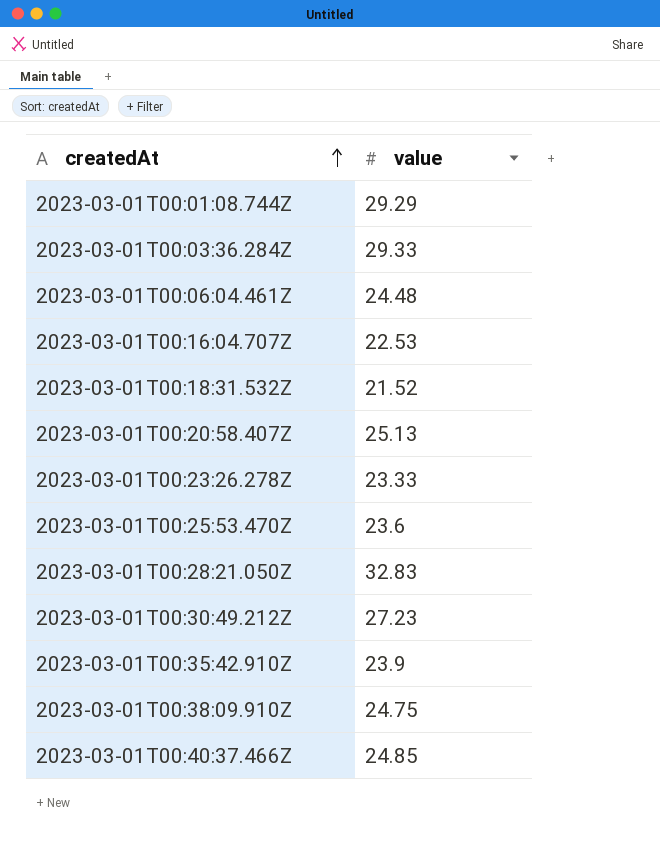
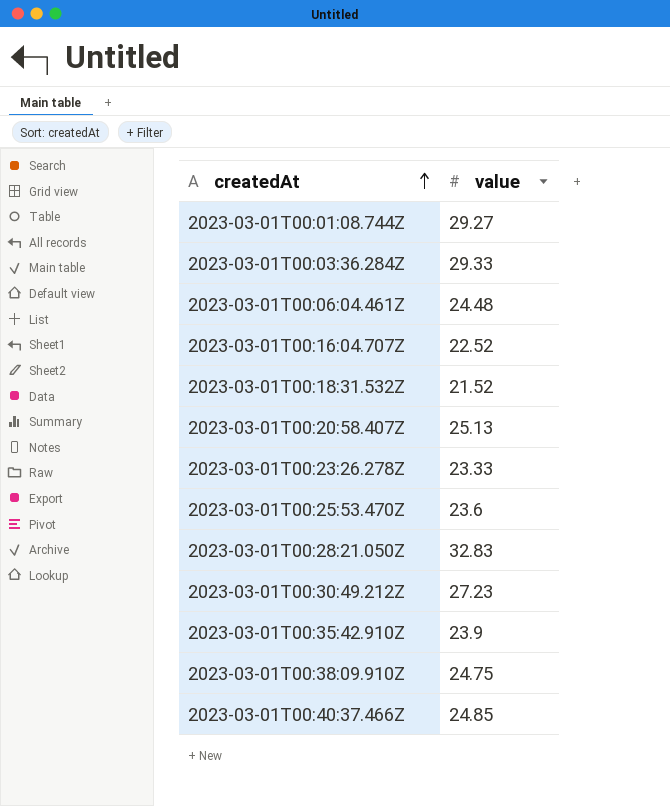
2023-03-01T00:01:08.744Z | value: 29.29 -> 29.27
2023-03-01T00:16:04.707Z | value: 22.53 -> 22.52

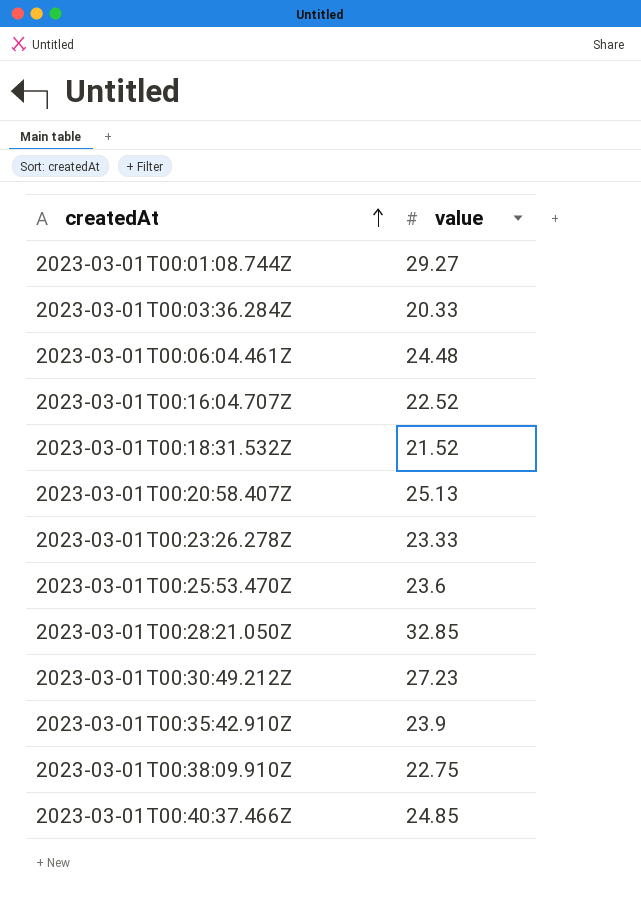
2023-03-01T00:03:36.284Z | value: 29.33 -> 20.33
2023-03-01T00:28:21.050Z | value: 32.83 -> 32.85
2023-03-01T00:38:09.910Z | value: 24.75 -> 22.75

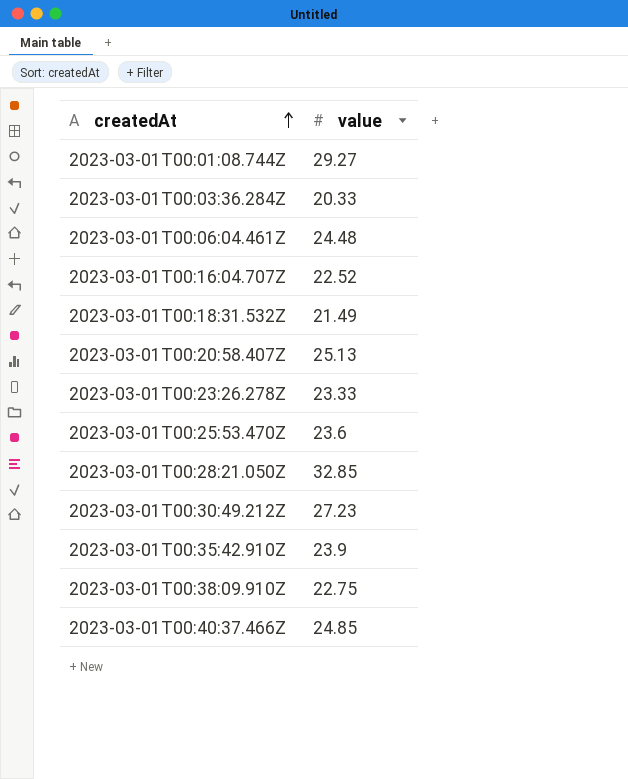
2023-03-01T00:18:31.532Z | value: 21.52 -> 21.49

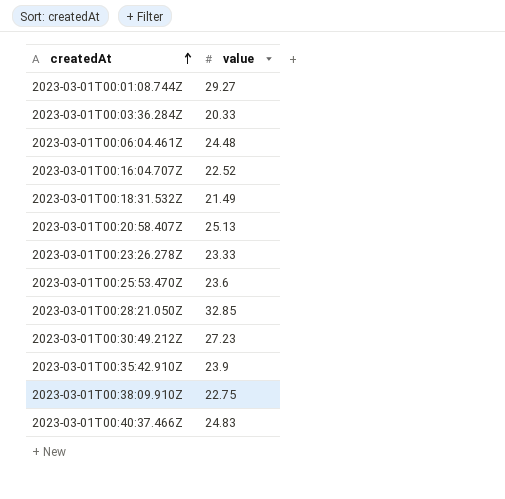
2023-03-01T00:40:37.466Z | value: 24.85 -> 24.83

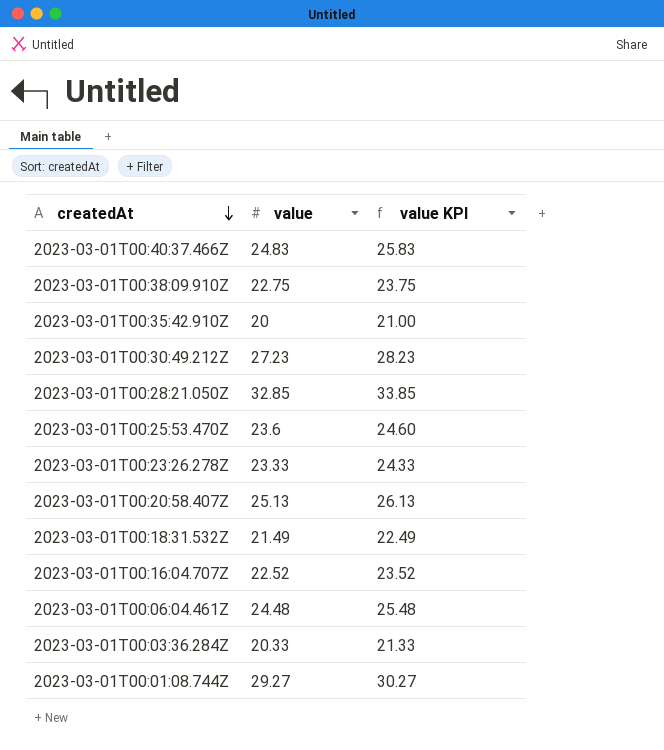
row order: createdAt ascending -> createdAt descending
column value KPI | formula: none -> [value] + 1
2023-03-01T00:35:42.910Z | value: 23.9 -> 20

